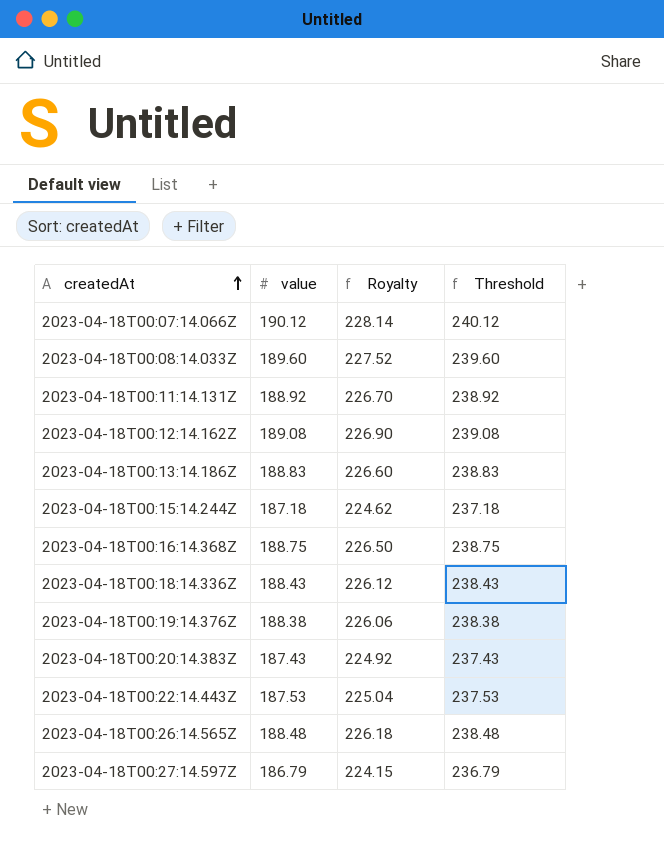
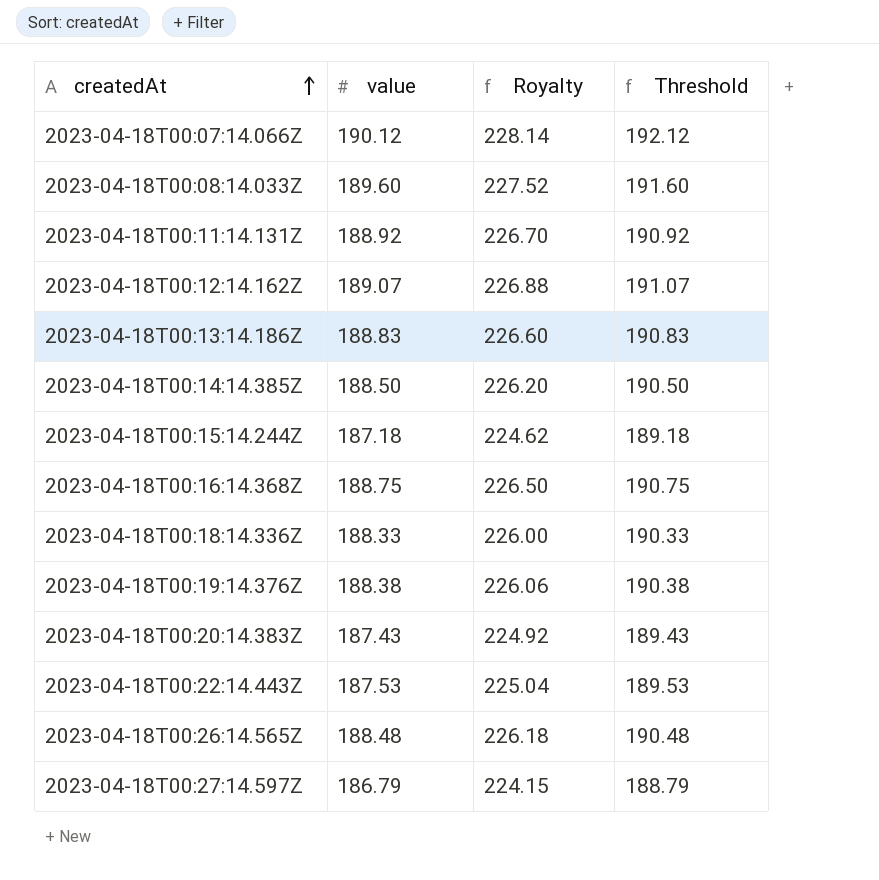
column Threshold | formula: [value] + 50 -> [value] + 2
2023-04-18T00:12:14.162Z | value: 189.08 -> 189.07
2023-04-18T00:12:14.162Z | Royalty: 226.90 -> 226.88
row 2023-04-18T00:14:14.385Z: none -> 188.50 | 226.20 | 190.50
2023-04-18T00:18:14.336Z | value: 188.43 -> 188.33
2023-04-18T00:18:14.336Z | Royalty: 226.12 -> 226.00

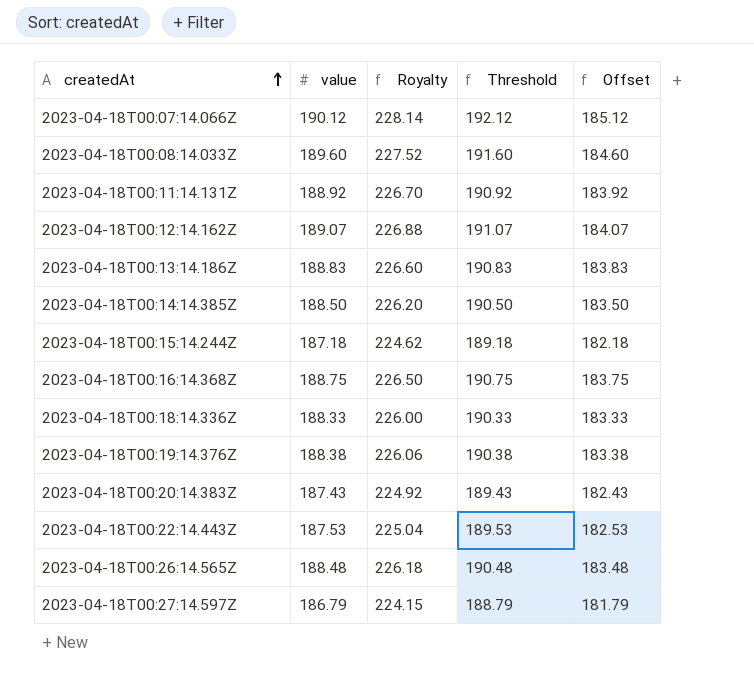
column Offset | formula: none -> [value] - 5

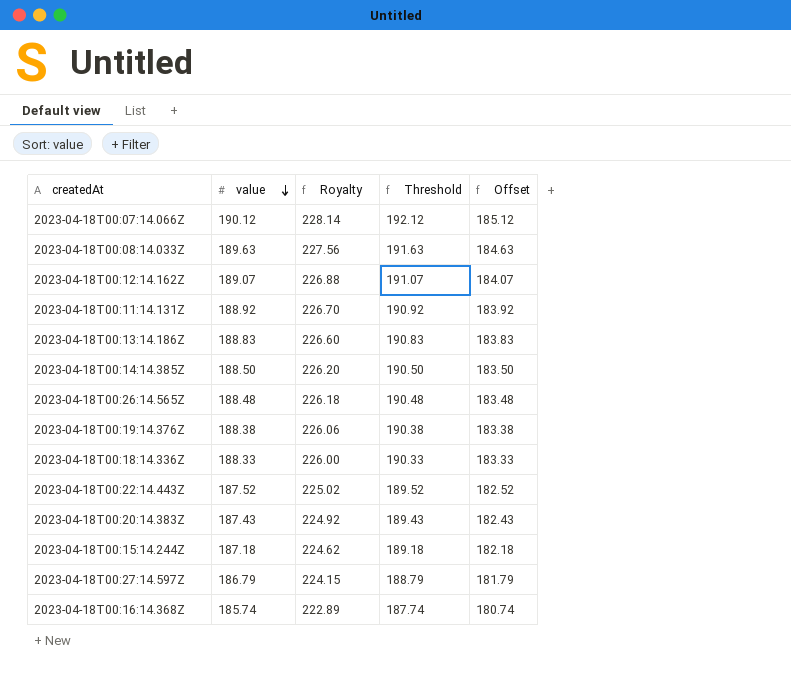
row order: createdAt ascending -> value descending
2023-04-18T00:08:14.033Z | value: 189.60 -> 189.63
2023-04-18T00:08:14.033Z | Royalty: 227.52 -> 227.56
2023-04-18T00:08:14.033Z | Threshold: 191.60 -> 191.63
2023-04-18T00:08:14.033Z | Offset: 184.60 -> 184.63
2023-04-18T00:22:14.443Z | value: 187.53 -> 187.52
2023-04-18T00:22:14.443Z | Royalty: 225.04 -> 225.02
2023-04-18T00:22:14.443Z | Threshold: 189.53 -> 189.52
2023-04-18T00:22:14.443Z | Offset: 182.53 -> 182.52
2023-04-18T00:16:14.368Z | value: 188.75 -> 185.74
2023-04-18T00:16:14.368Z | Royalty: 226.50 -> 222.89
2023-04-18T00:16:14.368Z | Threshold: 190.75 -> 187.74
2023-04-18T00:16:14.368Z | Offset: 183.75 -> 180.74

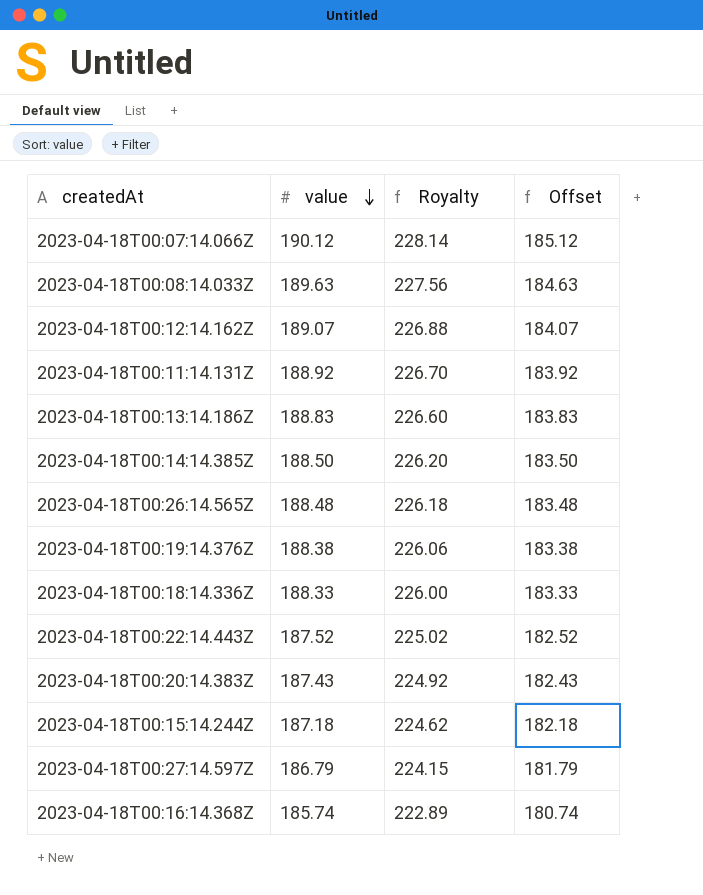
column Threshold | formula: [value] + 2 -> none

